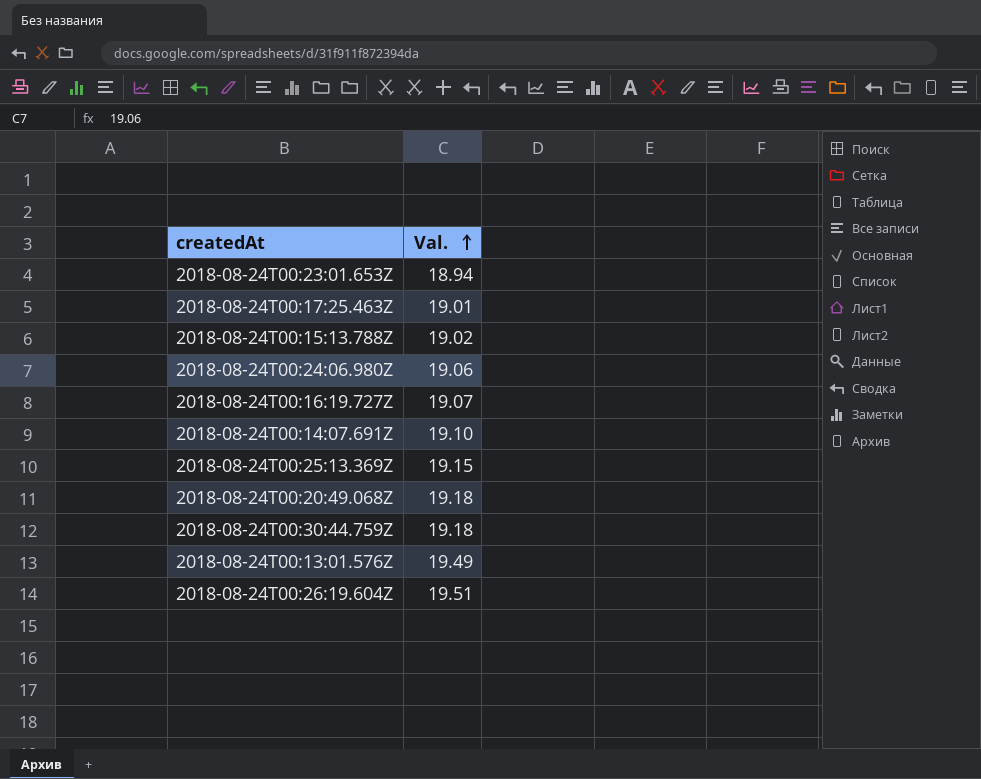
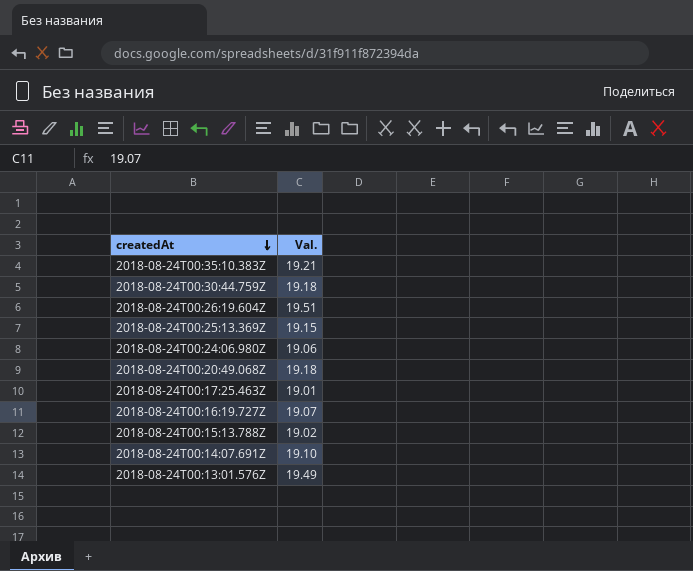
row order: Val. ascending -> createdAt descending
row 2018-08-24T00:23:01.653Z: 18.94 -> none
row 2018-08-24T00:35:10.383Z: none -> 19.21

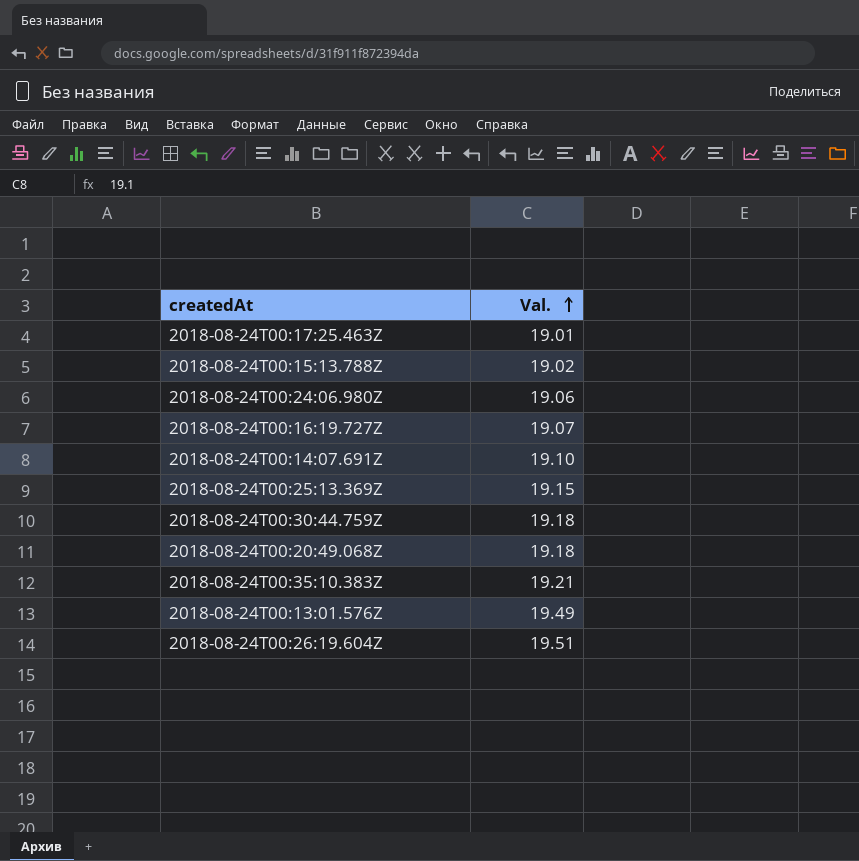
row order: createdAt descending -> Val. ascending

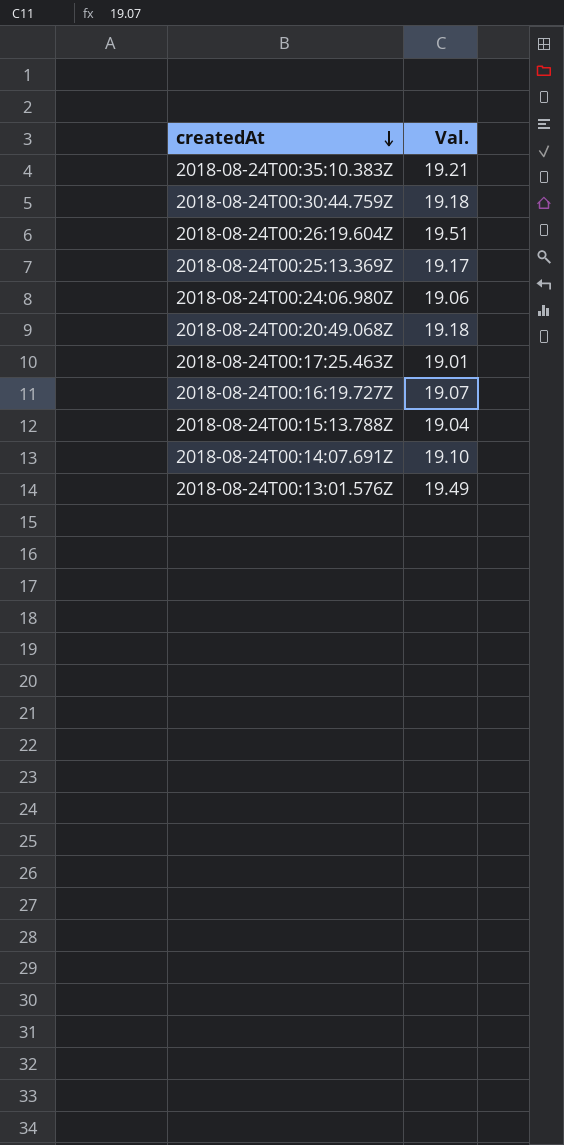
row order: Val. ascending -> createdAt descending
2018-08-24T00:25:13.369Z | Val.: 19.15 -> 19.17
2018-08-24T00:15:13.788Z | Val.: 19.02 -> 19.04

